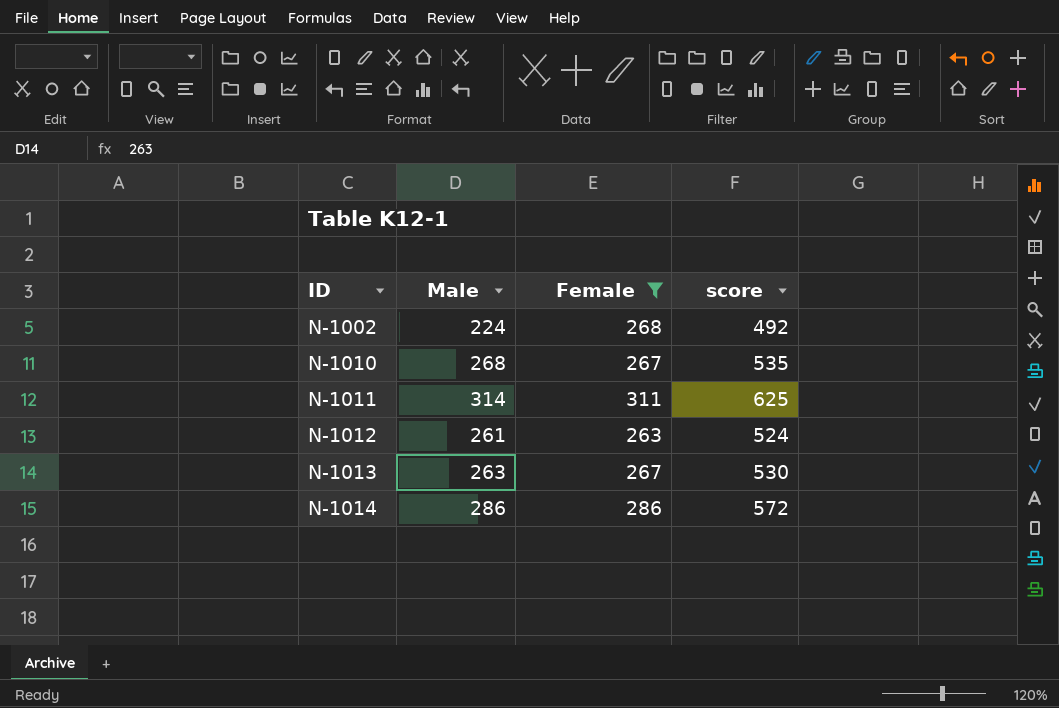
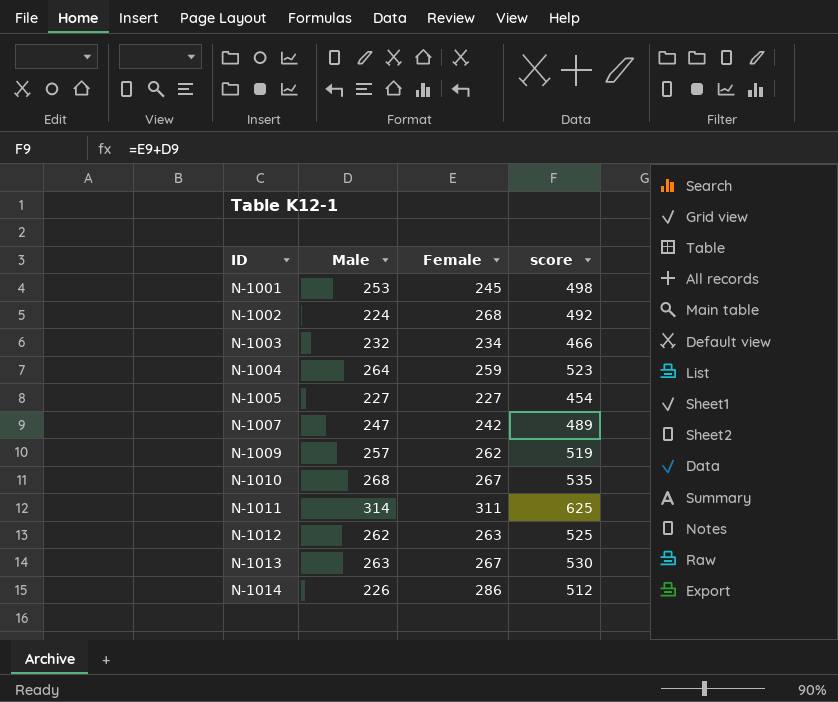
filter: Female >= 263 -> none
N-1012 | Male: 261 -> 262
N-1012 | score: 524 -> 525
N-1014 | Male: 286 -> 226
N-1014 | score: 572 -> 512

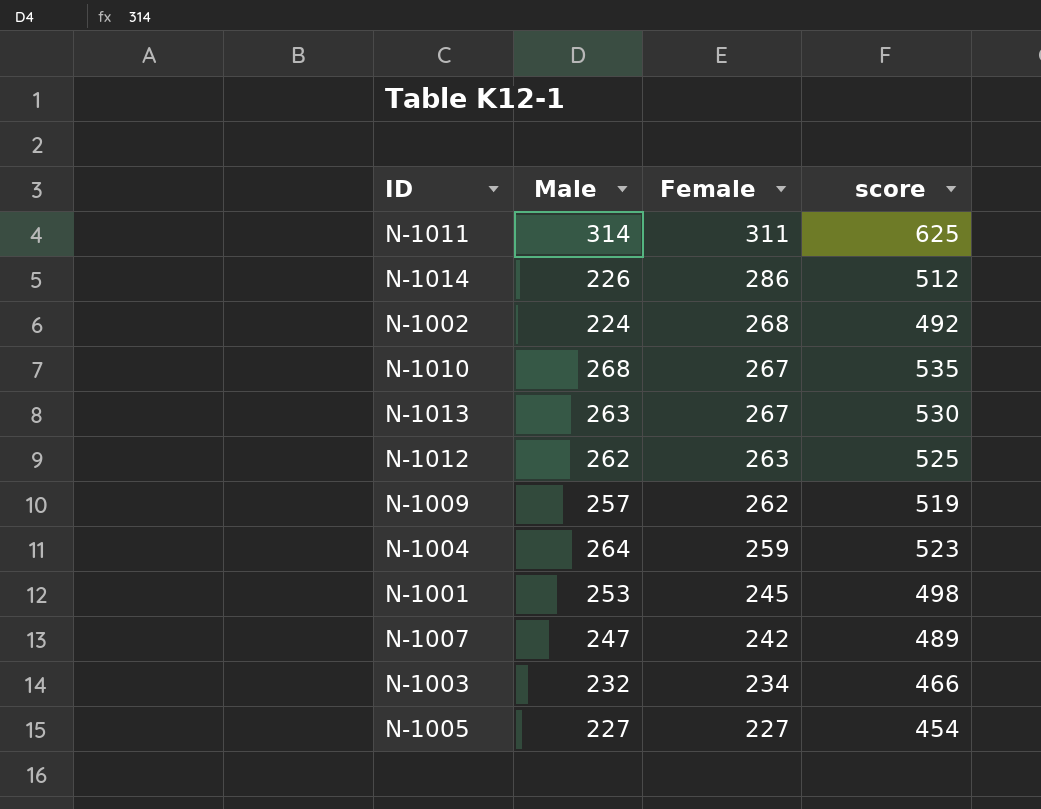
row order: ID ascending -> Female descending

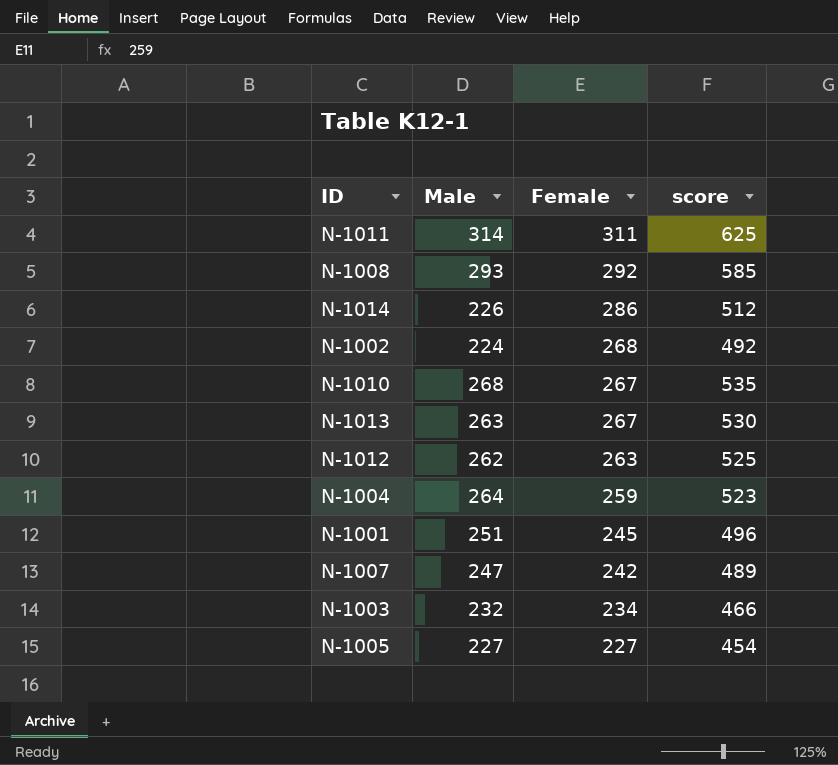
row N-1009: 257 | 262 | 519 -> none
row N-1008: none -> 293 | 292 | 585
N-1001 | Male: 253 -> 251
N-1001 | score: 498 -> 496

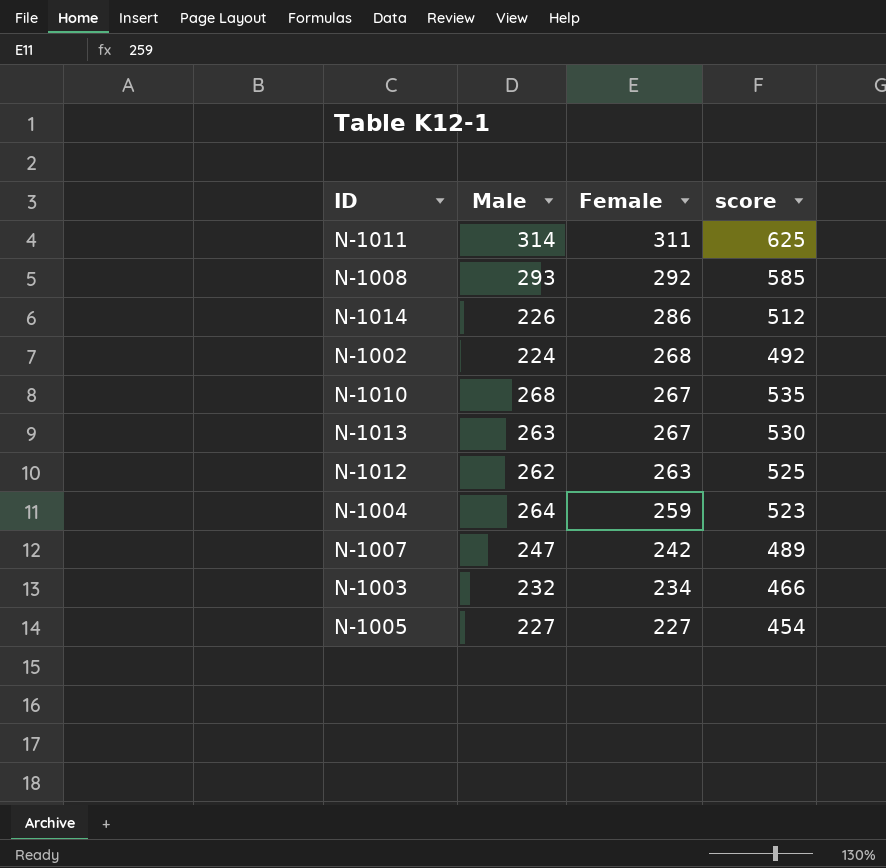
row N-1001: 251 | 245 | 496 -> none

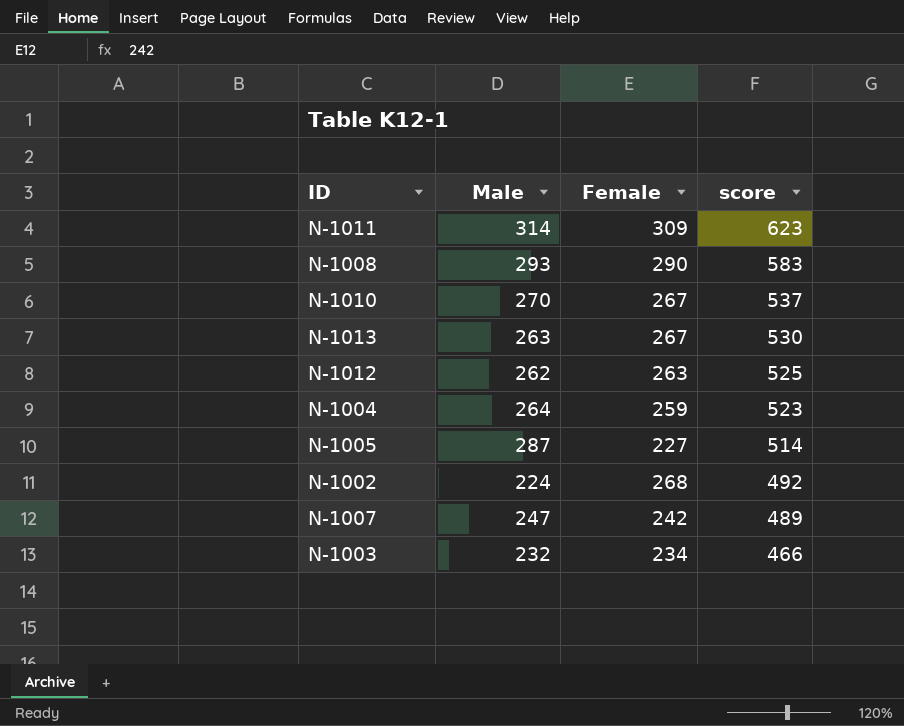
row order: Female descending -> score descending
row N-1014: 226 | 286 | 512 -> none
N-1011 | Female: 311 -> 309
N-1011 | score: 625 -> 623
N-1008 | Female: 292 -> 290
N-1008 | score: 585 -> 583
N-1010 | Male: 268 -> 270
N-1010 | score: 535 -> 537
N-1005 | Male: 227 -> 287
N-1005 | score: 454 -> 514

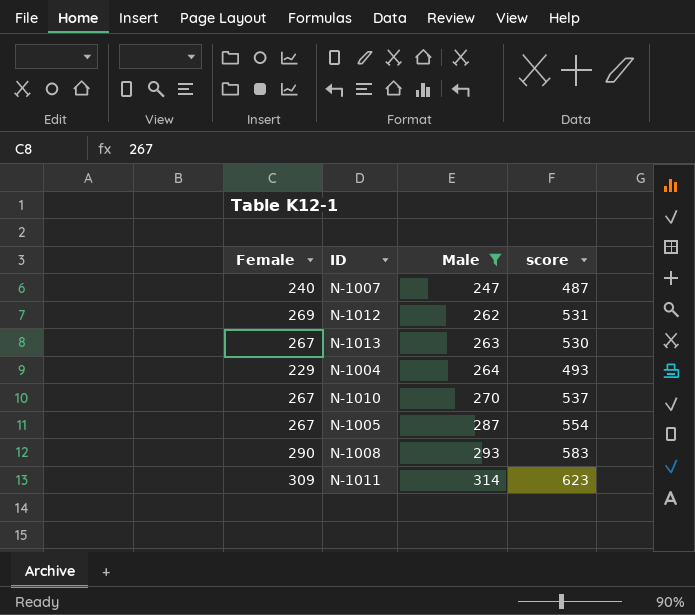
filter: none -> Male >= 247
row order: score descending -> Male ascending
column Female | position: 3 -> 1
N-1007 | Female: 242 -> 240
N-1007 | score: 489 -> 487
N-1012 | Female: 263 -> 269
N-1012 | score: 525 -> 531
N-1004 | Female: 259 -> 229
N-1004 | score: 523 -> 493
N-1005 | Female: 227 -> 267
N-1005 | score: 514 -> 554

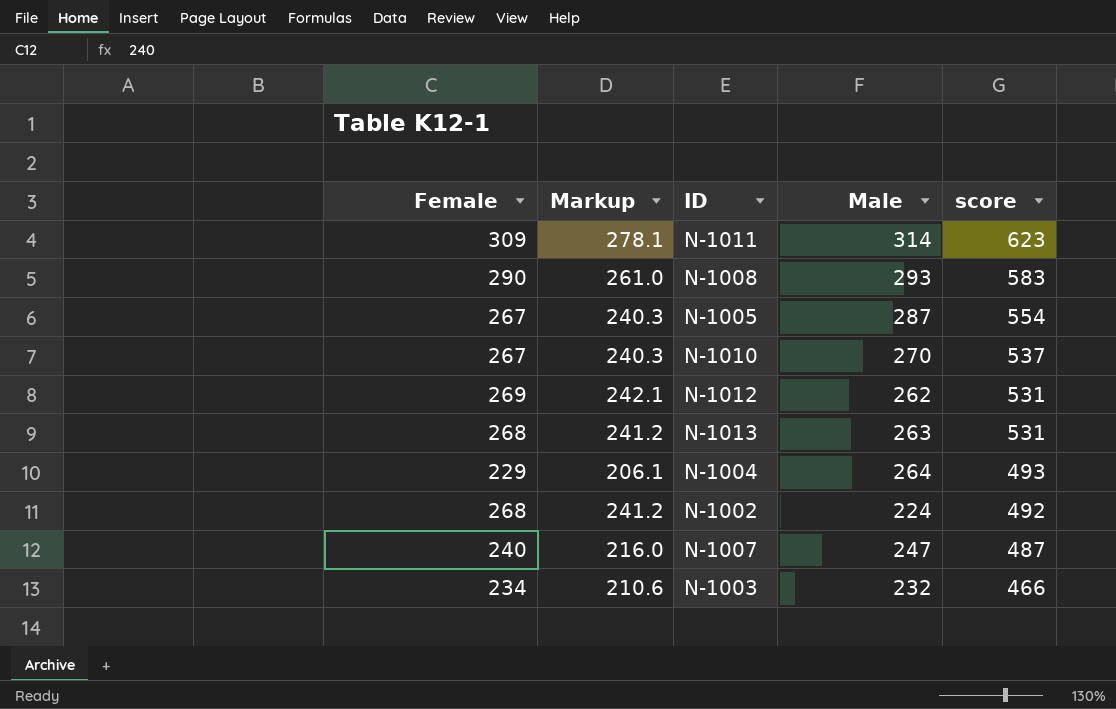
filter: Male >= 247 -> none
row order: Male ascending -> score descending
column Markup | formula: none -> [Female] * 0.9
N-1013 | Female: 267 -> 268
N-1013 | score: 530 -> 531

